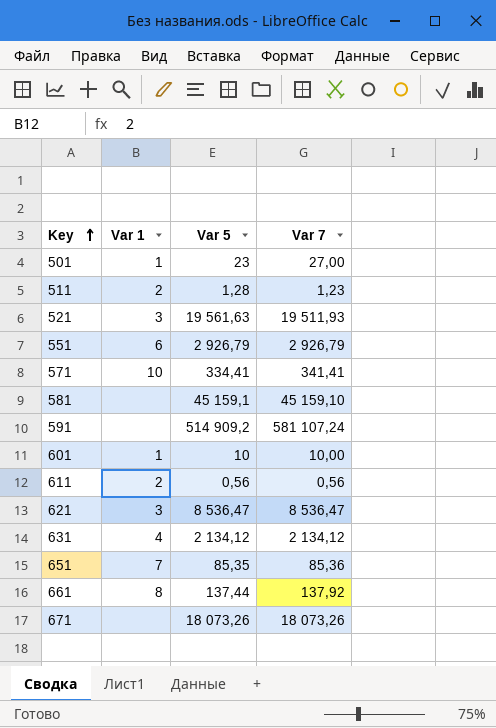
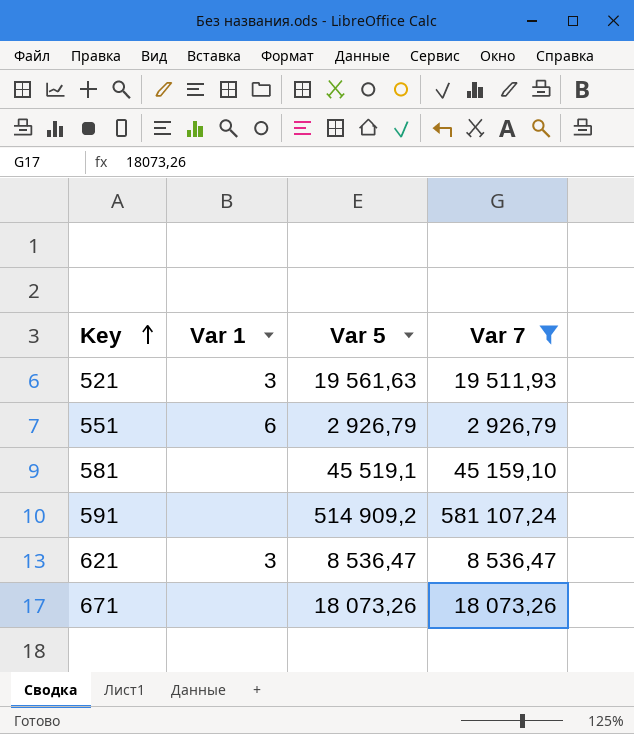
filter: none -> Var 7 >= 2 926,79
581 | Var 5: 45 159,1 -> 45 519,1

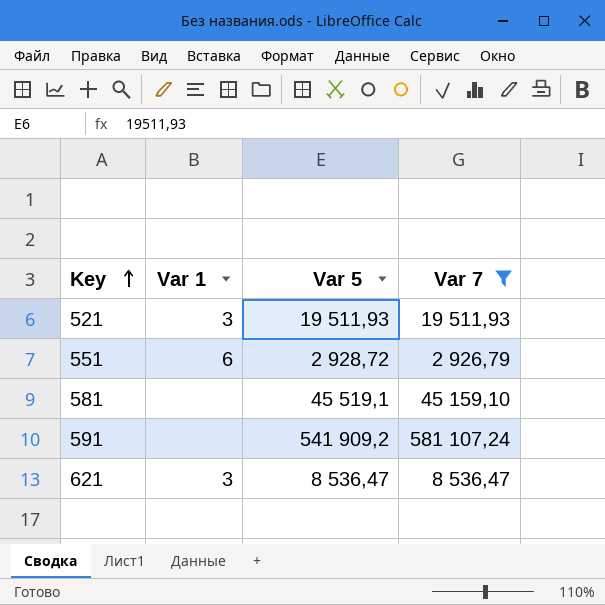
row 671: none | 18 073,26 | 18 073,26 -> none
521 | Var 5: 19 561,63 -> 19 511,93
551 | Var 5: 2 926,79 -> 2 928,72
591 | Var 5: 514 909,2 -> 541 909,2

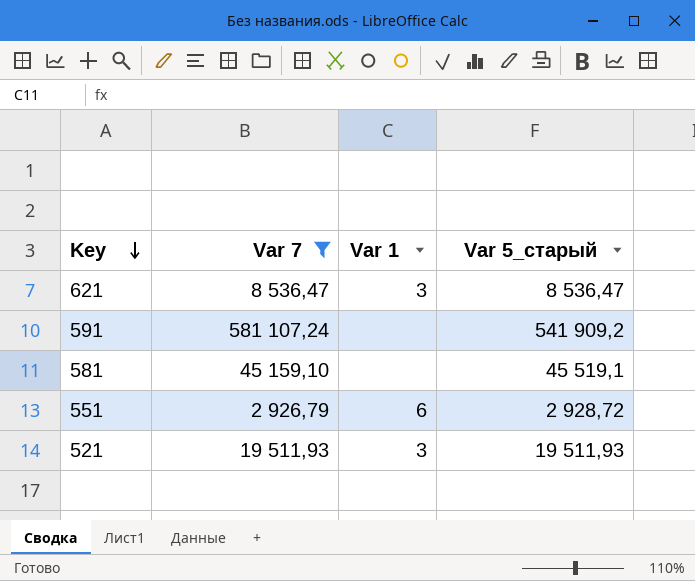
row order: Key ascending -> Key descending
column Var 7 | position: 4 -> 2
column name: Var 5 -> Var 5_старый

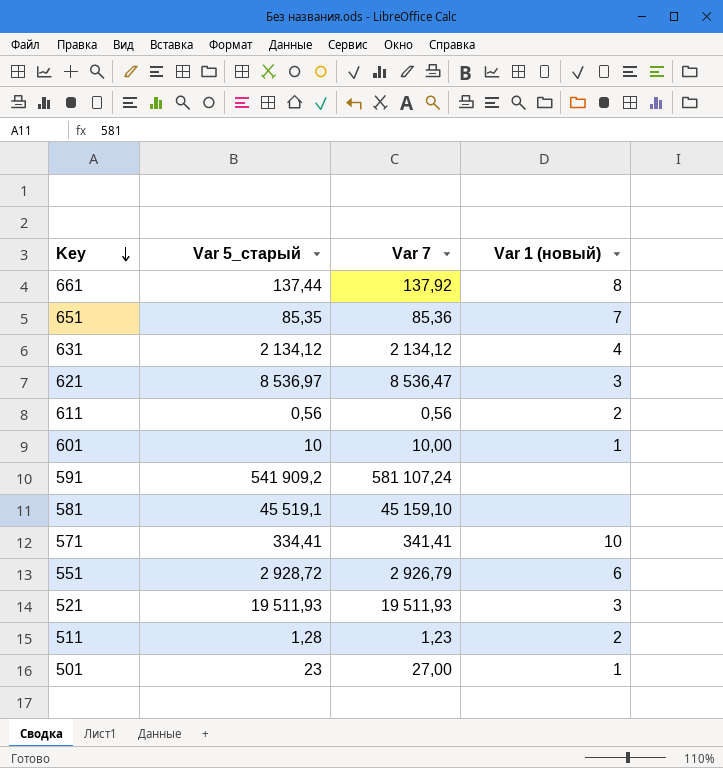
filter: Var 7 >= 2 926,79 -> none
column Var 5_старый | position: 4 -> 2
column name: Var 1 -> Var 1 (новый)
621 | Var 5_старый: 8 536,47 -> 8 536,97

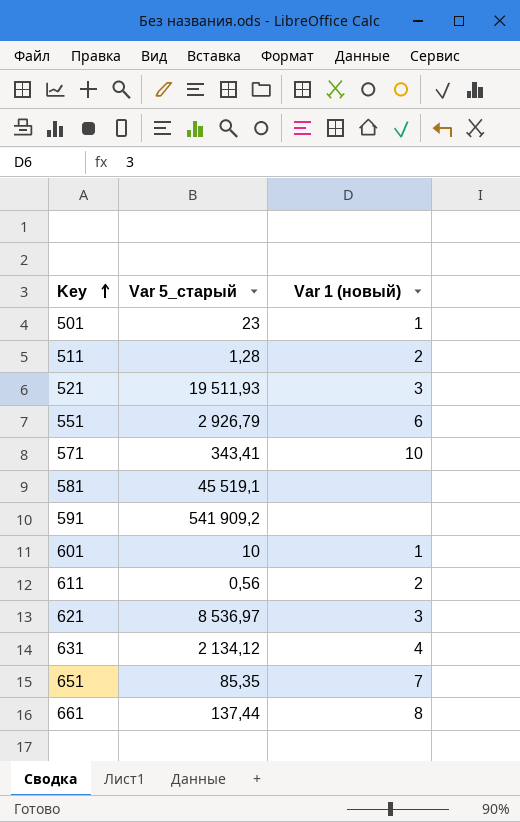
row order: Key descending -> Key ascending
column Var 7 | position: 3 -> none
551 | Var 5_старый: 2 928,72 -> 2 926,79
571 | Var 5_старый: 334,41 -> 343,41

